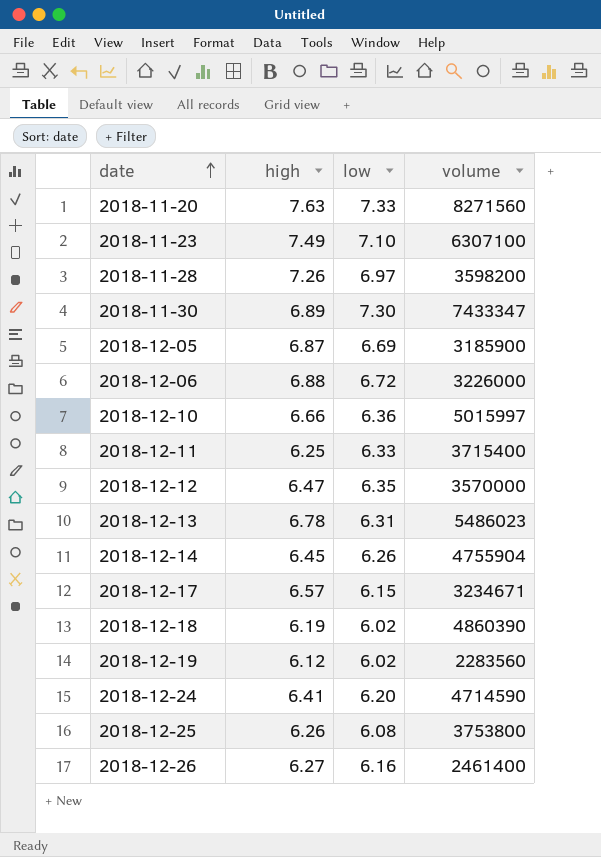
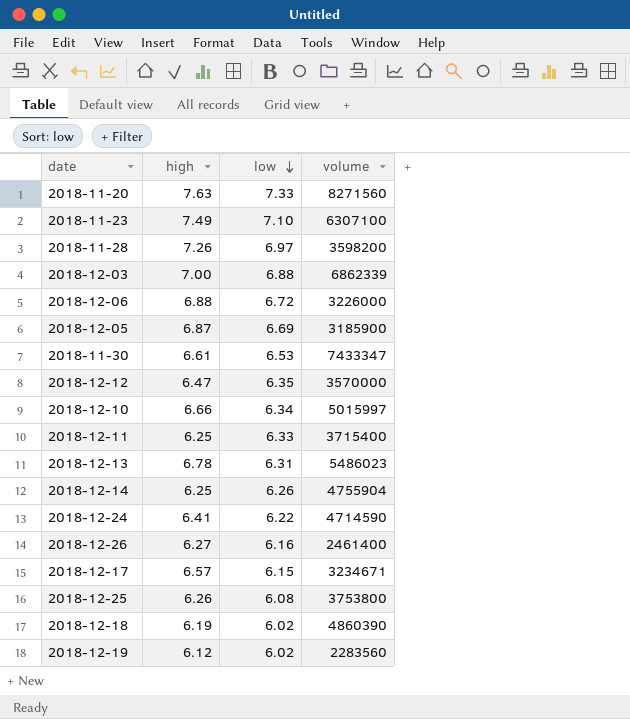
row order: date ascending -> low descending
row 2018-12-03: none -> 7.00 | 6.88 | 6862339
2018-11-30 | high: 6.89 -> 6.61
2018-11-30 | low: 7.30 -> 6.53
2018-12-10 | low: 6.36 -> 6.34
2018-12-14 | high: 6.45 -> 6.25
2018-12-24 | low: 6.20 -> 6.22

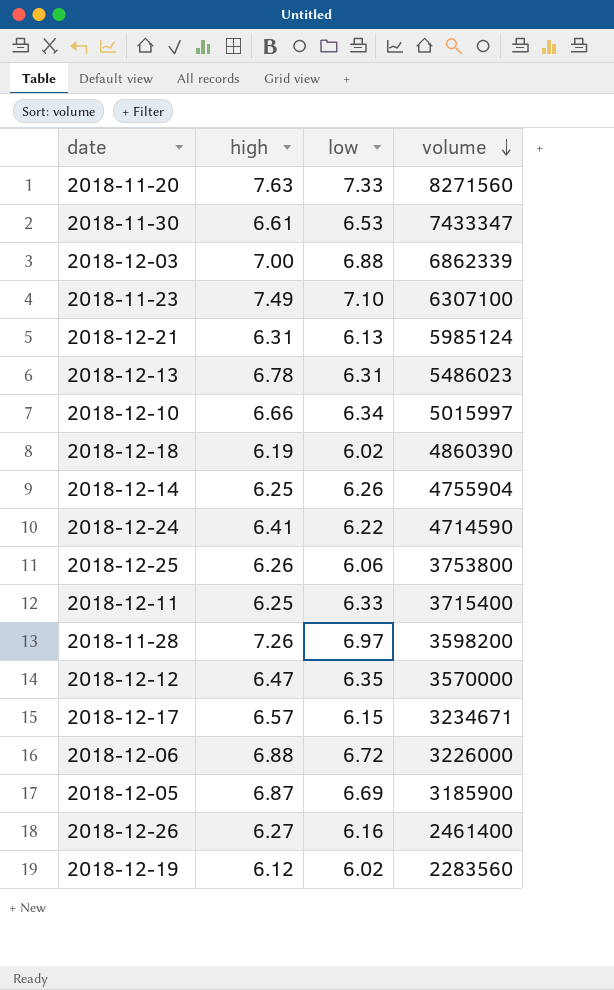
row order: low descending -> volume descending
row 2018-12-21: none -> 6.31 | 6.13 | 5985124
2018-12-25 | low: 6.08 -> 6.06

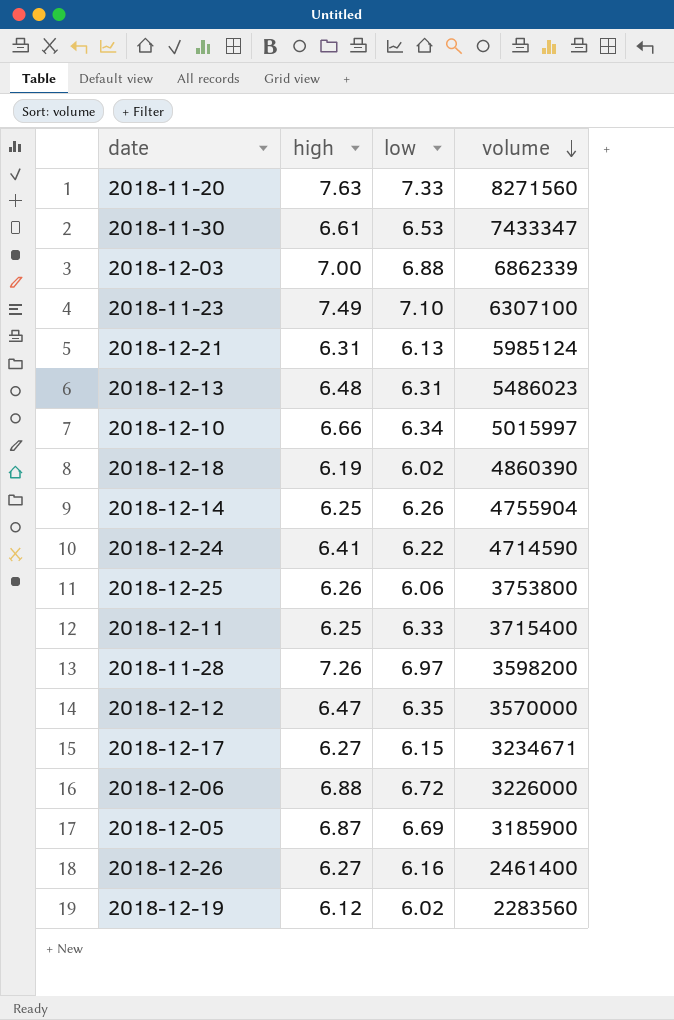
2018-12-13 | high: 6.78 -> 6.48
2018-12-17 | high: 6.57 -> 6.27

